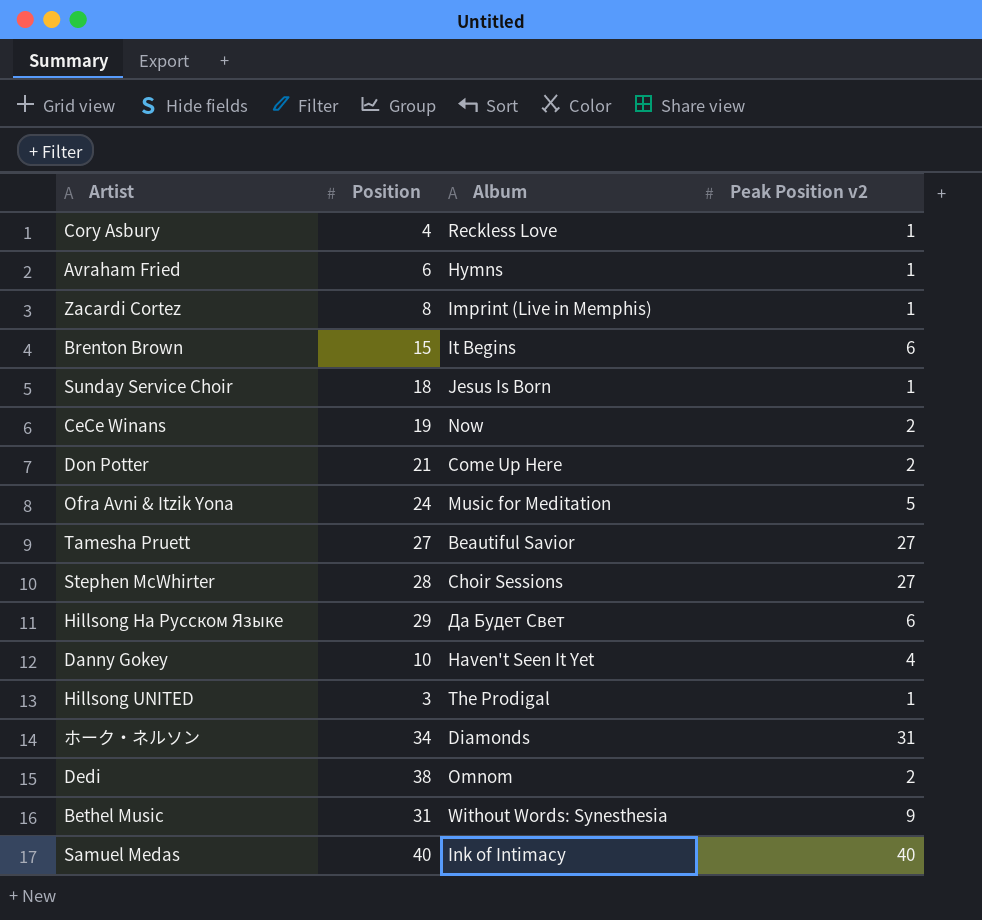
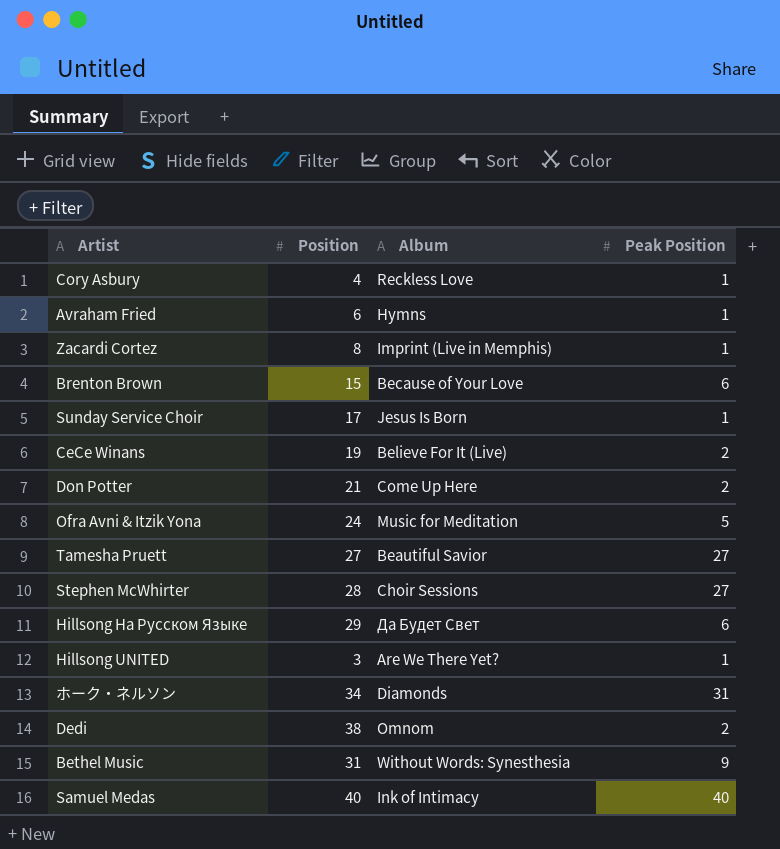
column name: Peak Position v2 -> Peak Position
row Danny Gokey: 10 | Haven't Seen It Yet | 4 -> none
Brenton Brown | Album: It Begins -> Because of Your Love
Sunday Service Choir | Position: 18 -> 17
CeCe Winans | Album: Now -> Believe For It (Live)
Hillsong UNITED | Album: The Prodigal -> Are We There Yet?

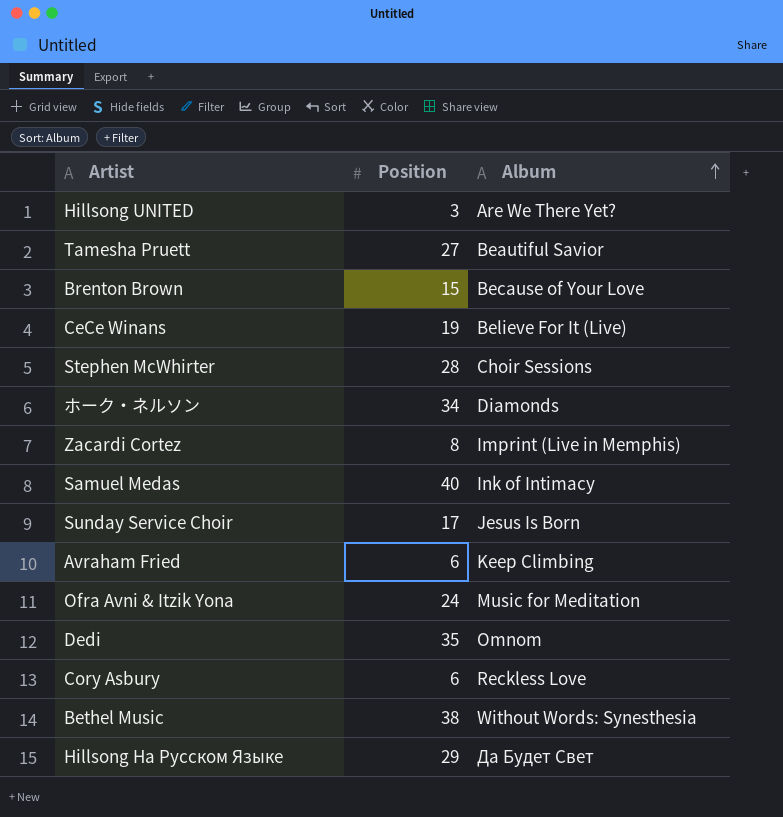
row order: none -> Album ascending
column Peak Position | position: 4 -> none
row Don Potter: 21 | Come Up Here | 2 -> none
Avraham Fried | Album: Hymns -> Keep Climbing
Dedi | Position: 38 -> 35
Cory Asbury | Position: 4 -> 6
Bethel Music | Position: 31 -> 38

